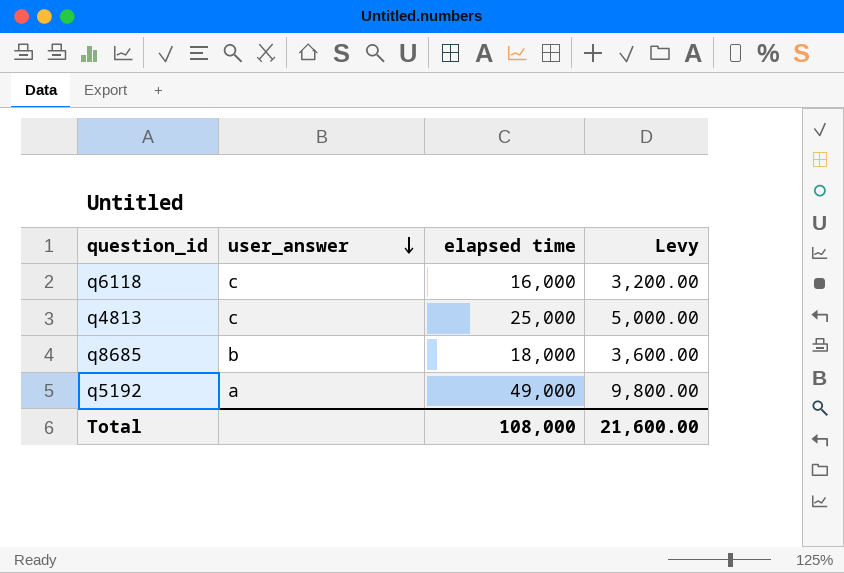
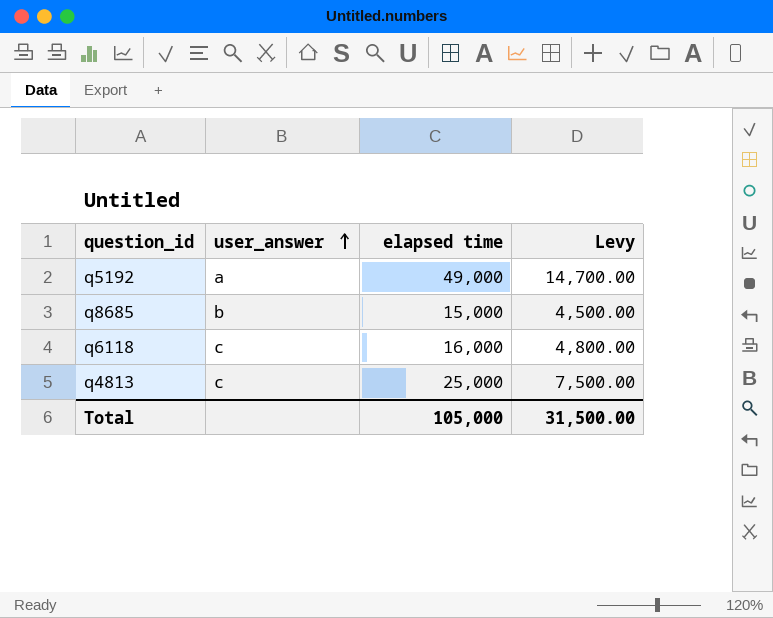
row order: user_answer descending -> user_answer ascending
column Levy | formula: [elapsed time] * 0.2 -> [elapsed time] * 0.3
q8685 | elapsed time: 18,000 -> 15,000
Total | elapsed time: 108,000 -> 105,000
Total | Levy: 21,600.00 -> 31,500.00

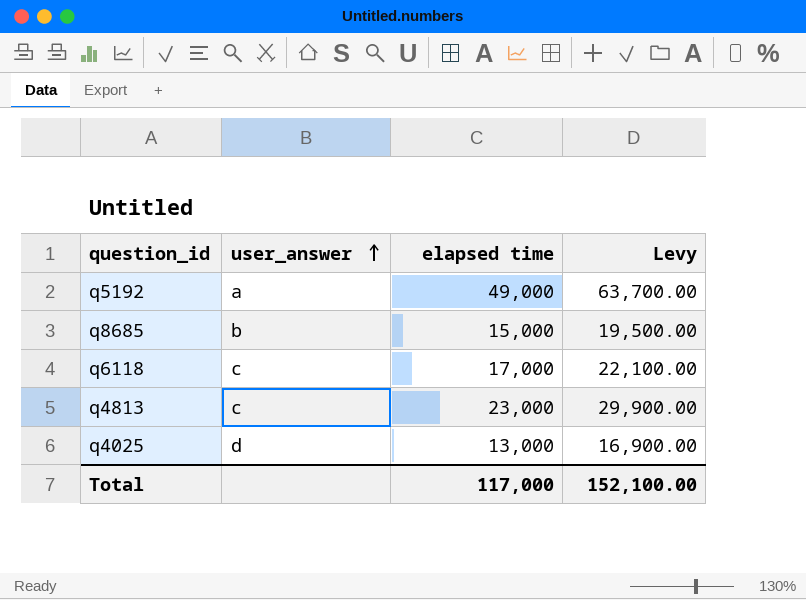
column Levy | formula: [elapsed time] * 0.3 -> [elapsed time] * 1.3
q6118 | elapsed time: 16,000 -> 17,000
q4813 | elapsed time: 25,000 -> 23,000
row q4025: none -> d | 13,000 | 16,900.00
Total | elapsed time: 105,000 -> 117,000
Total | Levy: 31,500.00 -> 152,100.00

